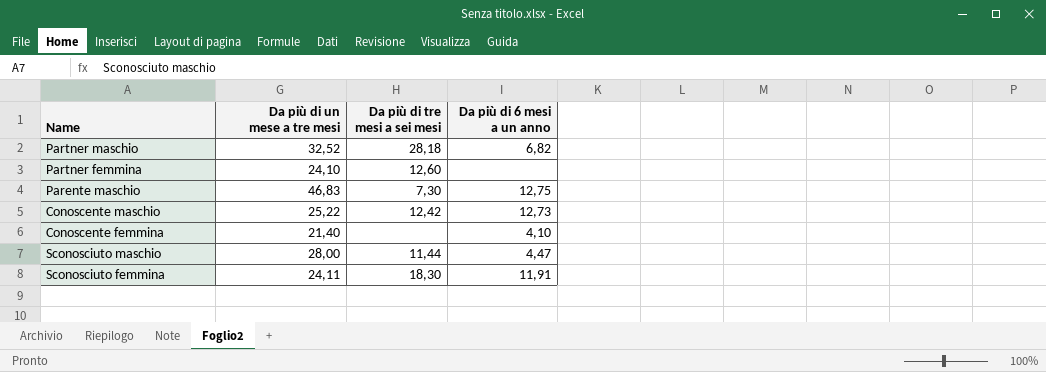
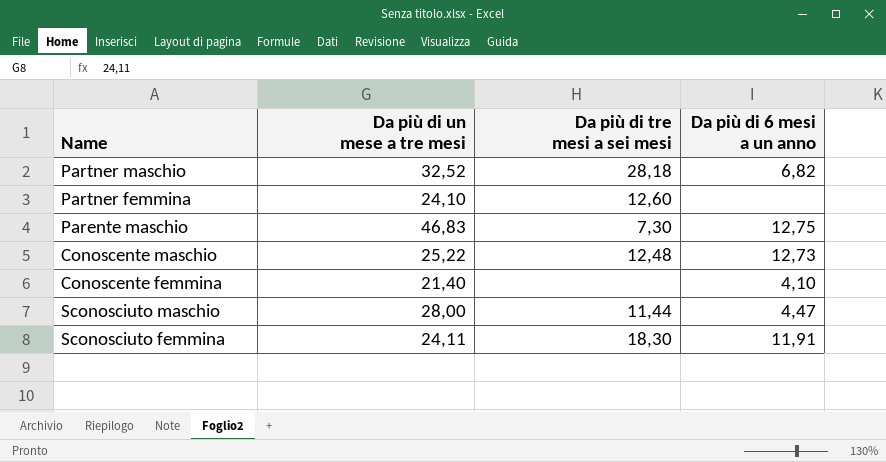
Conoscente maschio | Da più di tre mesi a sei mesi: 12,42 -> 12,48

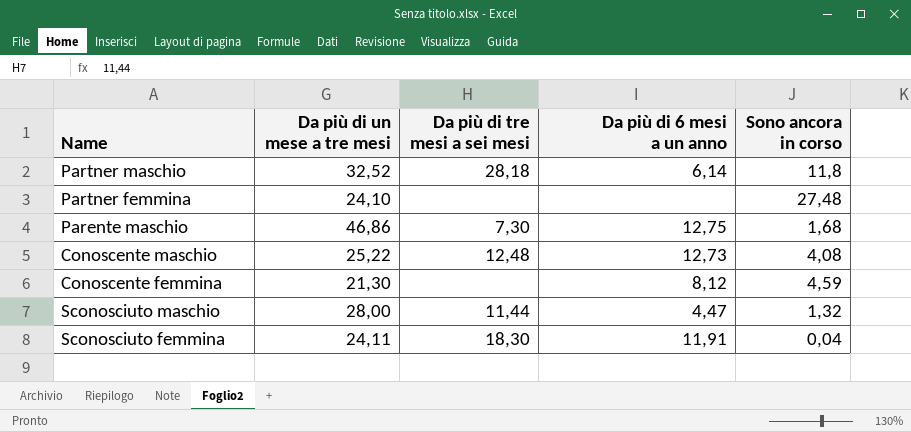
column Sono ancora in corso | position: none -> 5
Partner maschio | Da più di 6 mesi a un anno: 6,82 -> 6,14
Partner femmina | Da più di tre mesi a sei mesi: 12,60 -> none
Parente maschio | Da più di un mese a tre mesi: 46,83 -> 46,86
Conoscente femmina | Da più di un mese a tre mesi: 21,40 -> 21,30
Conoscente femmina | Da più di 6 mesi a un anno: 4,10 -> 8,12

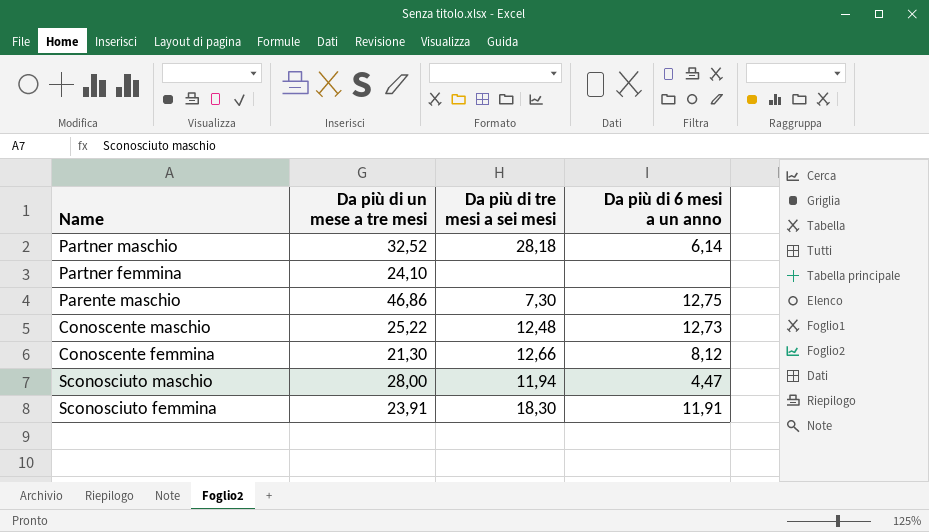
column Sono ancora in corso | position: 5 -> none
Conoscente femmina | Da più di tre mesi a sei mesi: none -> 12,66
Sconosciuto maschio | Da più di tre mesi a sei mesi: 11,44 -> 11,94
Sconosciuto femmina | Da più di un mese a tre mesi: 24,11 -> 23,91

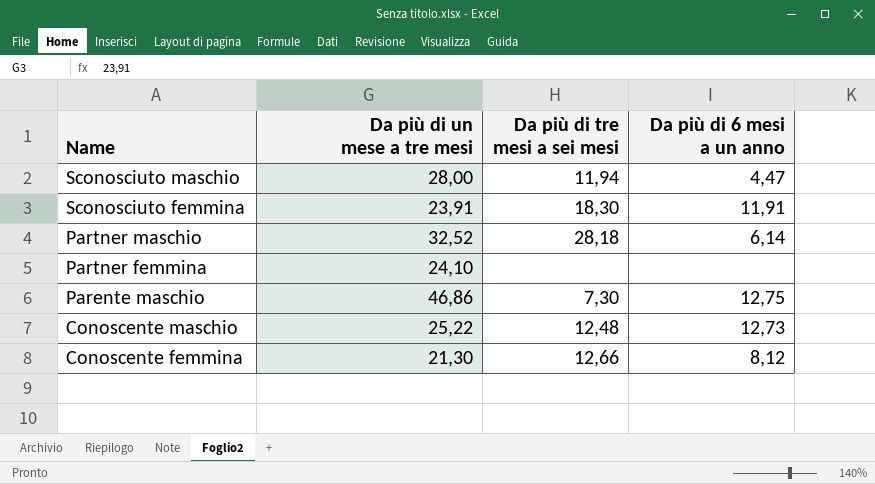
row order: none -> Name descending

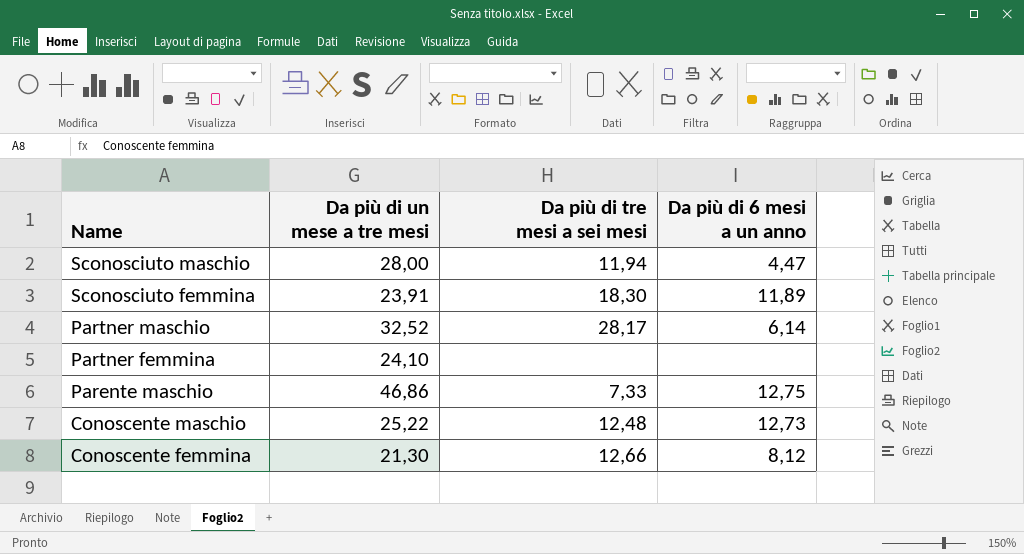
Sconosciuto femmina | Da più di 6 mesi a un anno: 11,91 -> 11,89
Partner maschio | Da più di tre mesi a sei mesi: 28,18 -> 28,17
Parente maschio | Da più di tre mesi a sei mesi: 7,30 -> 7,33

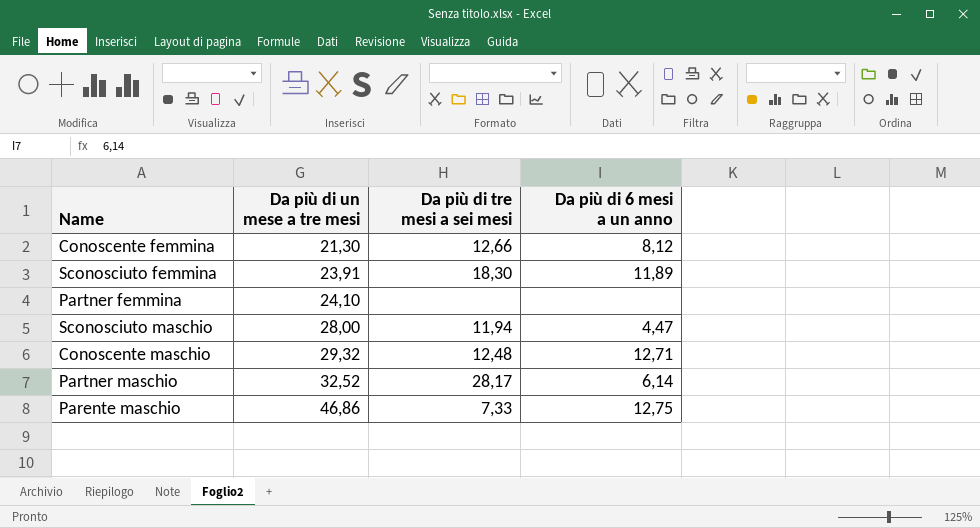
row order: Name descending -> Da più di un mese a tre mesi ascending
Conoscente maschio | Da più di un mese a tre mesi: 25,22 -> 29,32
Conoscente maschio | Da più di 6 mesi a un anno: 12,73 -> 12,71

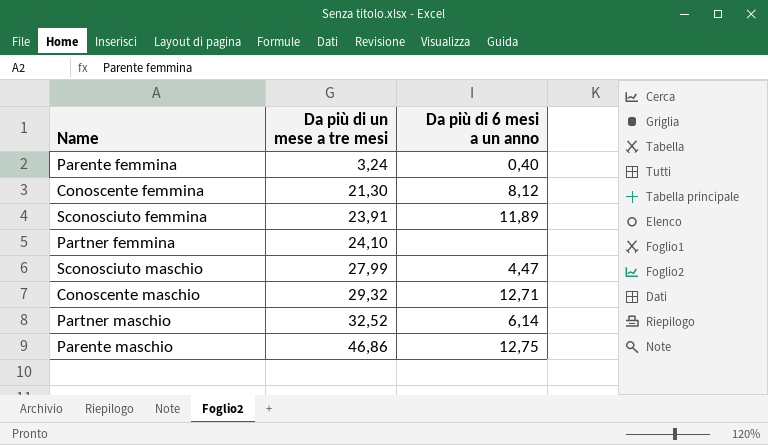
column Da più di tre mesi a sei mesi | position: 3 -> none
row Parente femmina: none -> 3,24 | 0,40
Sconosciuto maschio | Da più di un mese a tre mesi: 28,00 -> 27,99

